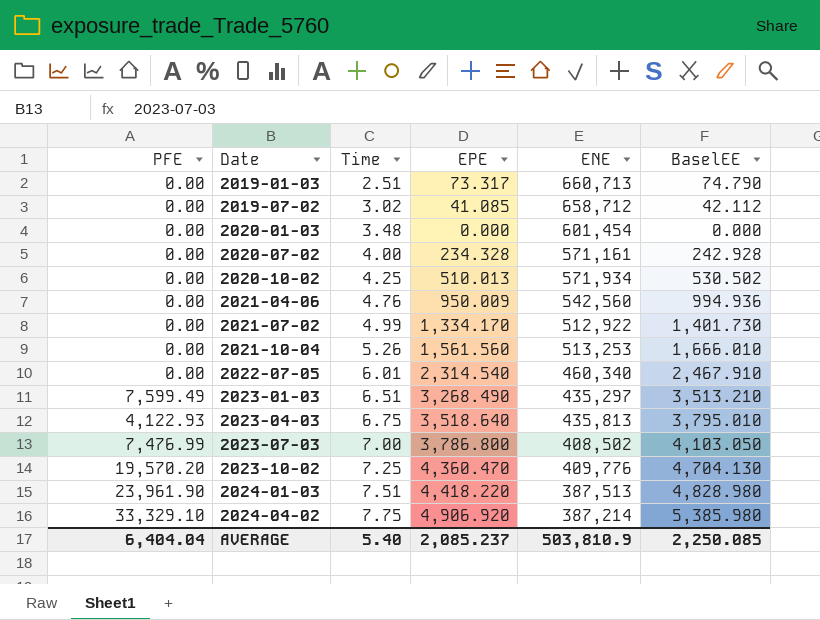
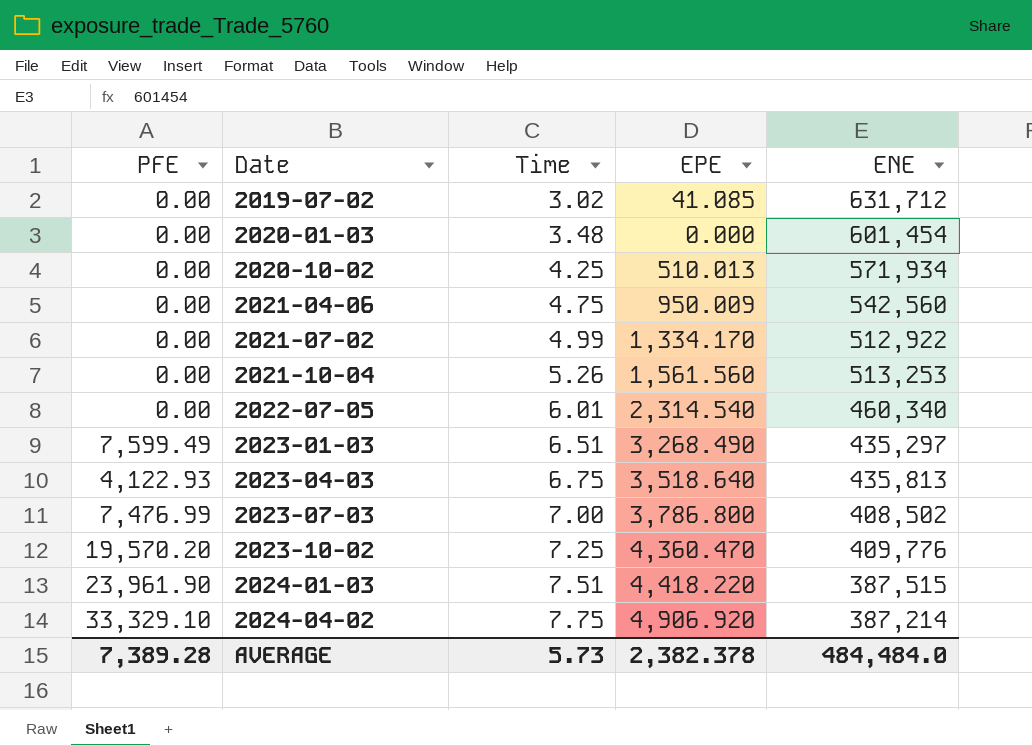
column BaselEE | position: 6 -> none
row 2019-01-03: 0.00 | 2.51 | 73.317 | 660,713 | 74.790 -> none
row 2020-07-02: 0.00 | 4.00 | 234.328 | 571,161 | 242.928 -> none
2019-07-02 | ENE: 658,712 -> 631,712
2021-04-06 | Time: 4.76 -> 4.75
2024-01-03 | ENE: 387,513 -> 387,515
AVERAGE | PFE: 6,404.04 -> 7,389.28
AVERAGE | Time: 5.40 -> 5.73
AVERAGE | EPE: 2,085.237 -> 2,382.378
AVERAGE | ENE: 503,810.9 -> 484,484.0

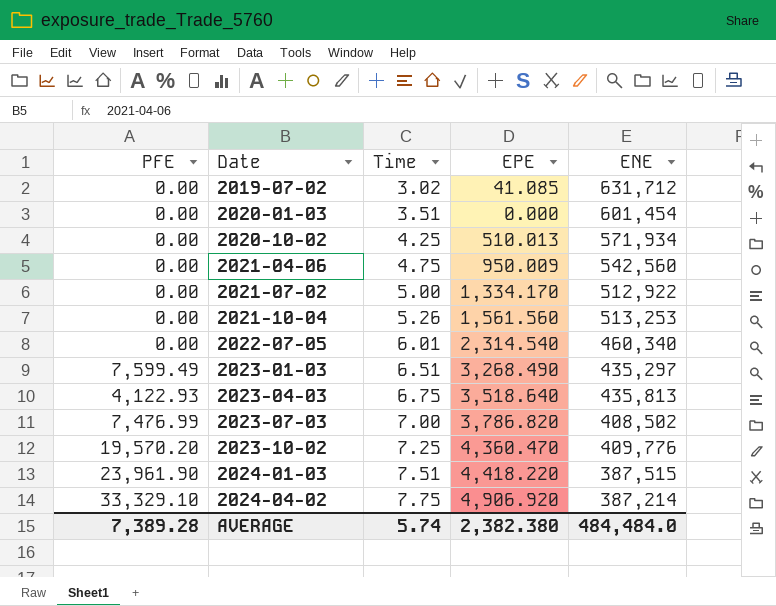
2020-01-03 | Time: 3.48 -> 3.51
2021-07-02 | Time: 4.99 -> 5.00
2023-07-03 | EPE: 3,786.800 -> 3,786.820
AVERAGE | Time: 5.73 -> 5.74
AVERAGE | EPE: 2,382.378 -> 2,382.380

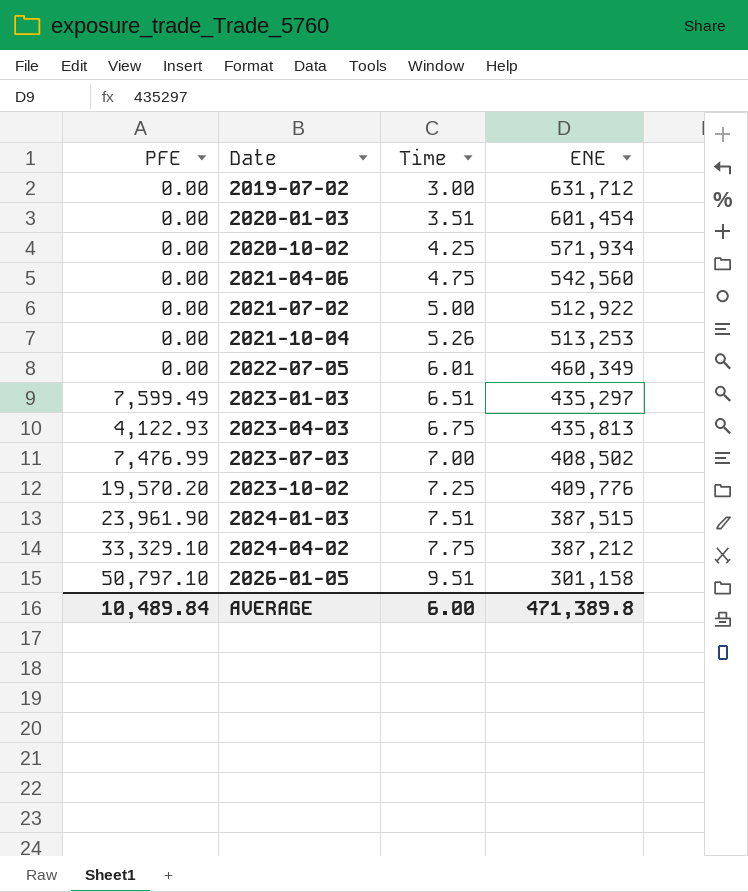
column EPE | position: 4 -> none
2019-07-02 | Time: 3.02 -> 3.00
2022-07-05 | ENE: 460,340 -> 460,349
2024-04-02 | ENE: 387,214 -> 387,212
row 2026-01-05: none -> 50,797.10 | 9.51 | 301,158
AVERAGE | PFE: 7,389.28 -> 10,489.84
AVERAGE | Time: 5.74 -> 6.00
AVERAGE | ENE: 484,484.0 -> 471,389.8

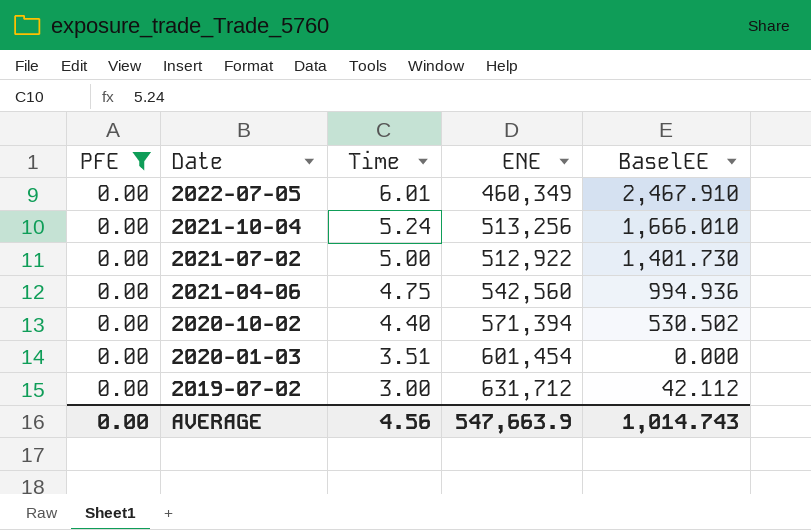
filter: none -> PFE = 0.00
row order: Date ascending -> Date descending
column BaselEE | position: none -> 5
2021-10-04 | Time: 5.26 -> 5.24
2021-10-04 | ENE: 513,253 -> 513,256
2020-10-02 | Time: 4.25 -> 4.40
2020-10-02 | ENE: 571,934 -> 571,394
AVERAGE | PFE: 10,489.84 -> 0.00
AVERAGE | Time: 6.00 -> 4.56
AVERAGE | ENE: 471,389.8 -> 547,663.9

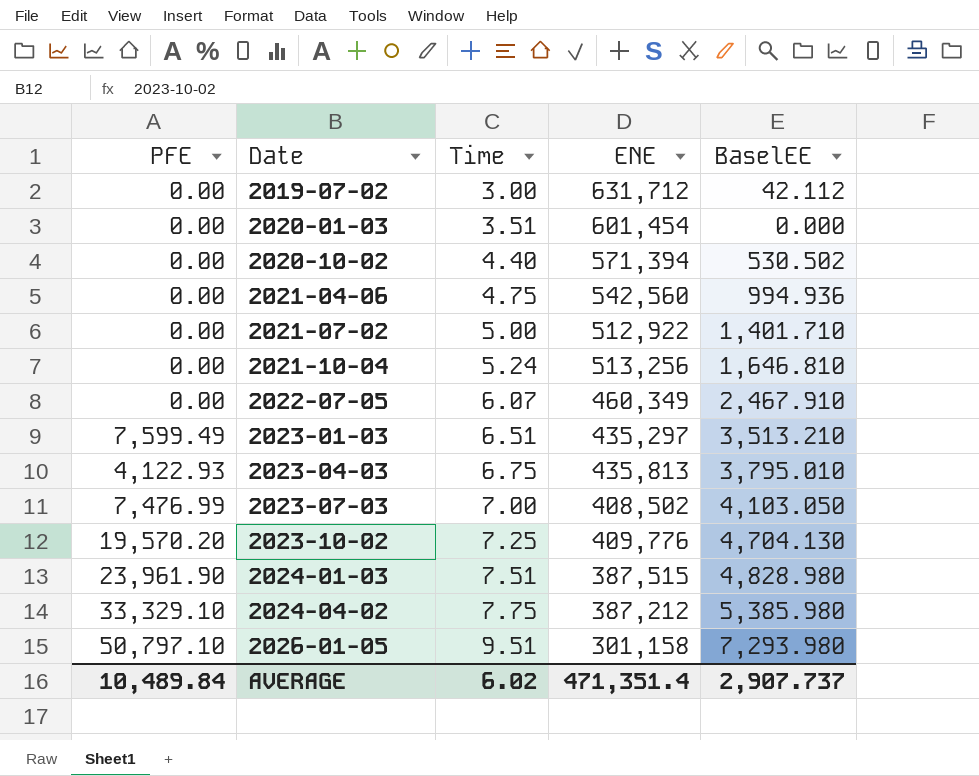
filter: PFE = 0.00 -> none
row order: Date descending -> Date ascending
2021-07-02 | BaselEE: 1,401.730 -> 1,401.710
2021-10-04 | BaselEE: 1,666.010 -> 1,646.810
2022-07-05 | Time: 6.01 -> 6.07
AVERAGE | PFE: 0.00 -> 10,489.84
AVERAGE | Time: 4.56 -> 6.02
AVERAGE | ENE: 547,663.9 -> 471,351.4
AVERAGE | BaselEE: 1,014.743 -> 2,907.737

